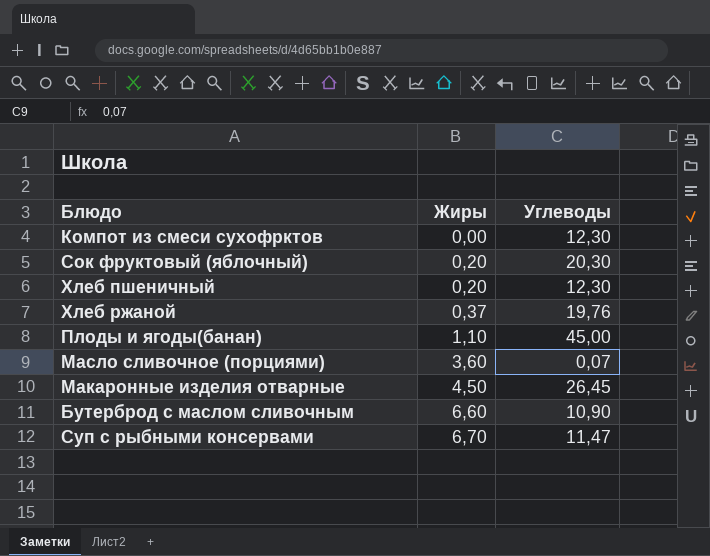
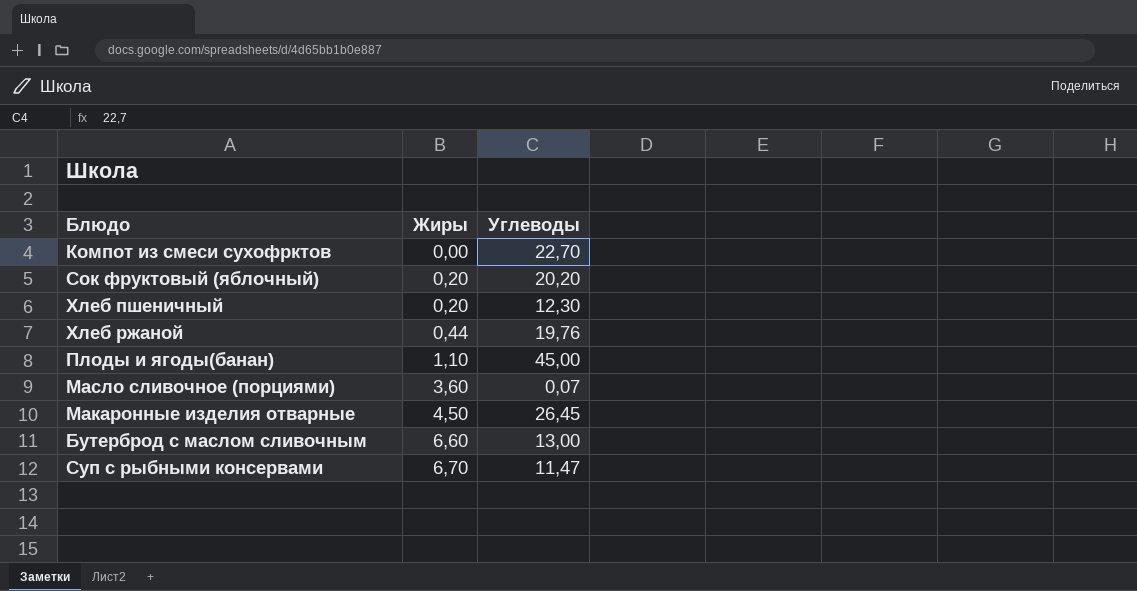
Компот из смеси сухофрктов | Углеводы: 12,30 -> 22,70
Сок фруктовый (яблочный) | Углеводы: 20,30 -> 20,20
Хлеб ржаной | Жиры: 0,37 -> 0,44
Бутерброд с маслом сливочным | Углеводы: 10,90 -> 13,00

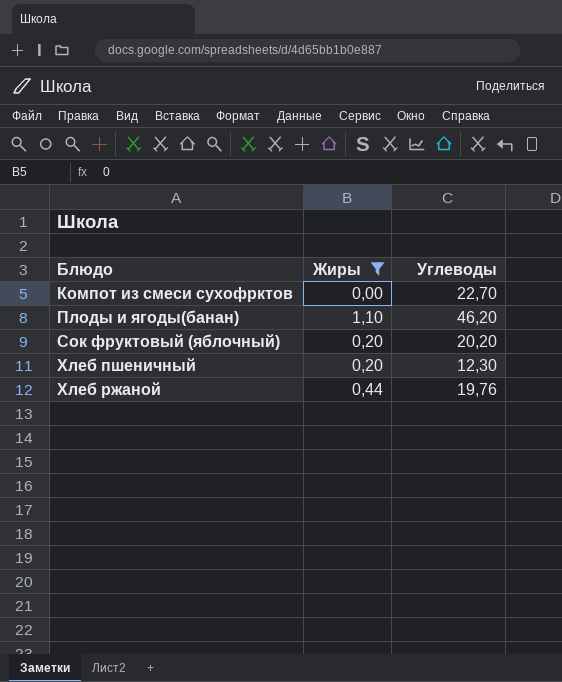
filter: none -> Жиры <= 1,10
row order: Жиры ascending -> Блюдо ascending
Плоды и ягоды(банан) | Углеводы: 45,00 -> 46,20

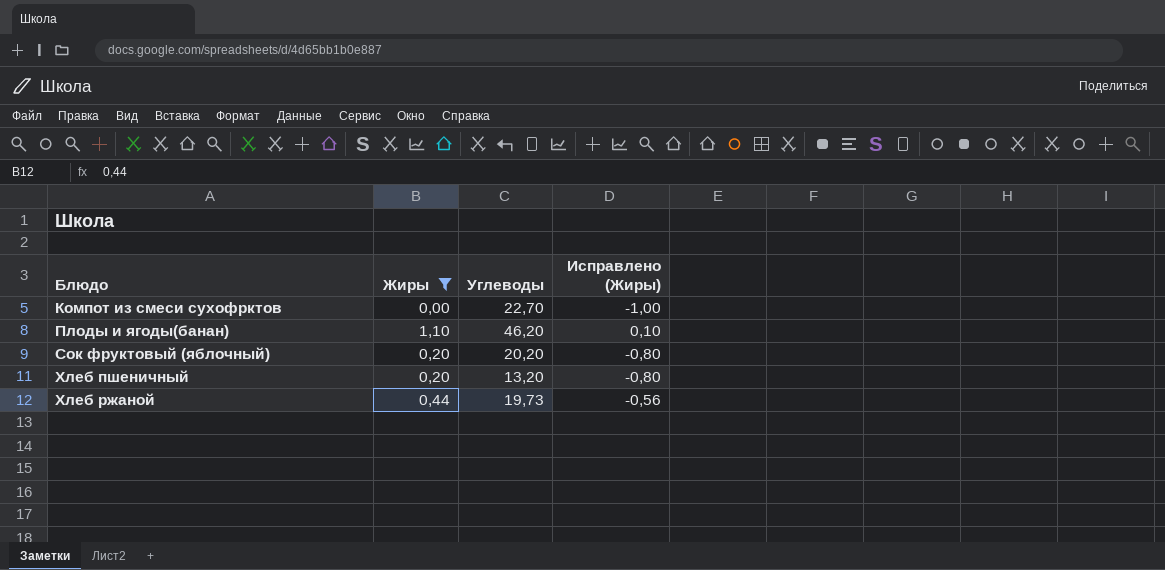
column Исправлено (Жиры) | formula: none -> [Жиры] - 1
Хлеб пшеничный | Углеводы: 12,30 -> 13,20
Хлеб ржаной | Углеводы: 19,76 -> 19,73

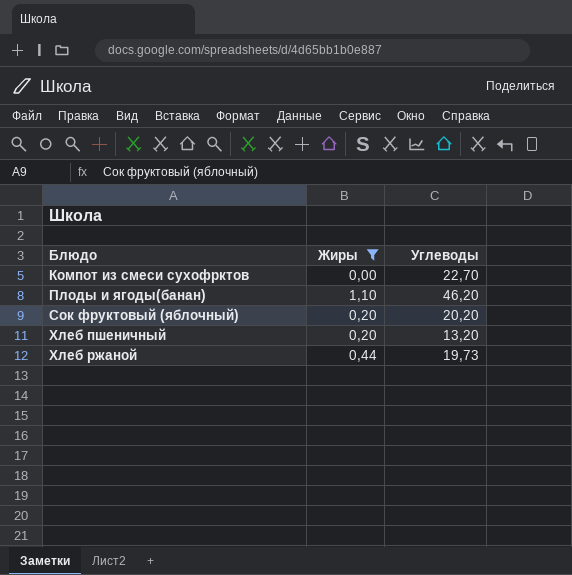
column Исправлено (Жиры) | formula: [Жиры] - 1 -> none

